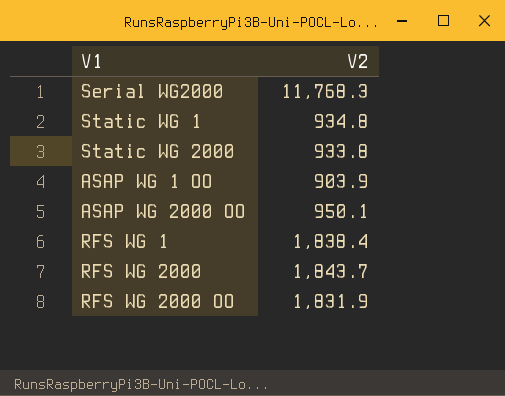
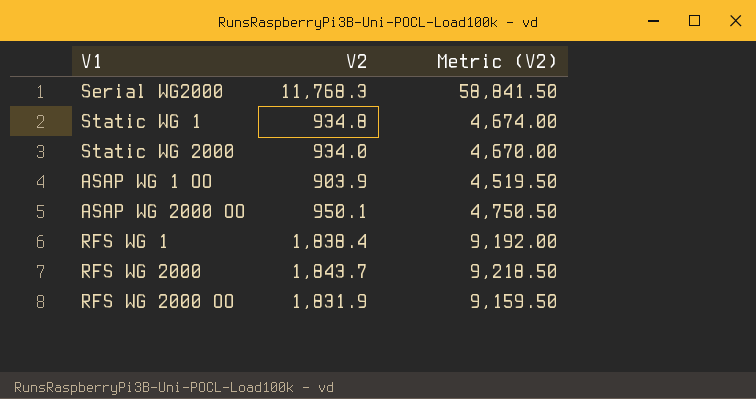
column Metric (V2) | formula: none -> [V2] * 5
Static WG 2000 | V2: 933.8 -> 934.0

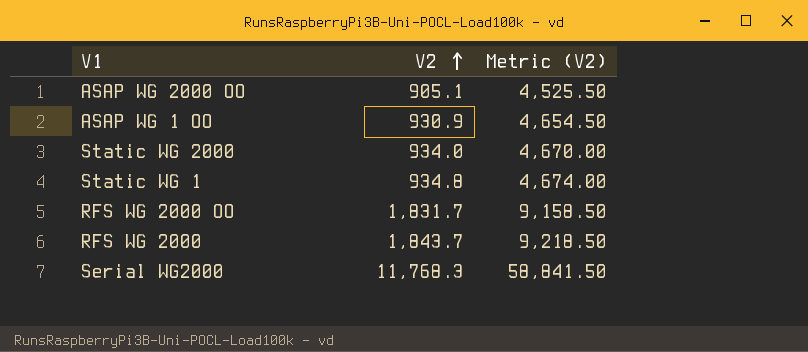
row order: none -> V2 ascending
row RFS WG 1: 1,838.4 | 9,192.00 -> none
ASAP WG 2000 OO | V2: 950.1 -> 905.1
ASAP WG 2000 OO | Metric (V2): 4,750.50 -> 4,525.50
ASAP WG 1 OO | V2: 903.9 -> 930.9
ASAP WG 1 OO | Metric (V2): 4,519.50 -> 4,654.50
RFS WG 2000 OO | V2: 1,831.9 -> 1,831.7
RFS WG 2000 OO | Metric (V2): 9,159.50 -> 9,158.50

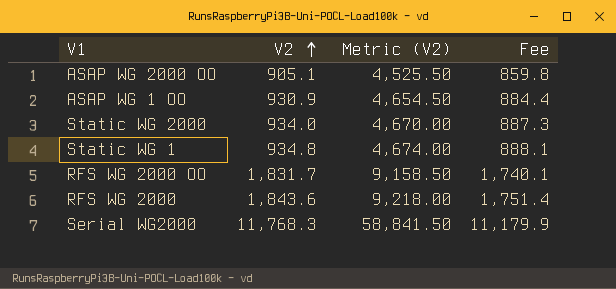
column Fee | formula: none -> [V2] * 0.95
RFS WG 2000 | V2: 1,843.7 -> 1,843.6
RFS WG 2000 | Metric (V2): 9,218.50 -> 9,218.00

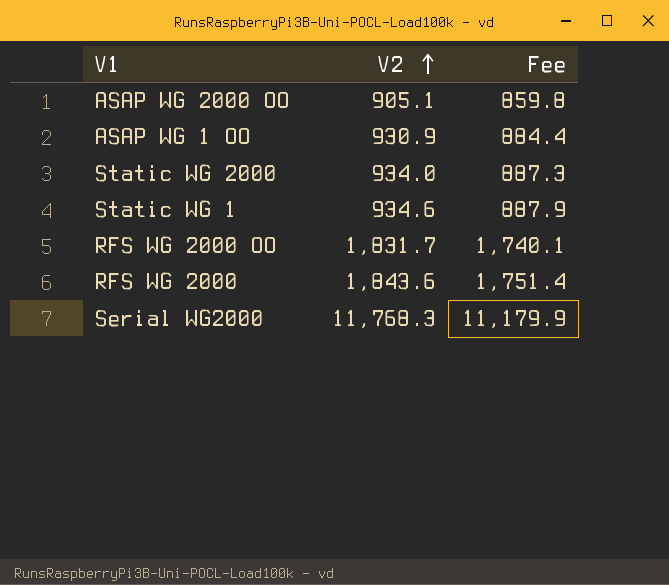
column Metric (V2) | formula: [V2] * 5 -> none
Static WG 1 | V2: 934.8 -> 934.6
Static WG 1 | Fee: 888.1 -> 887.9

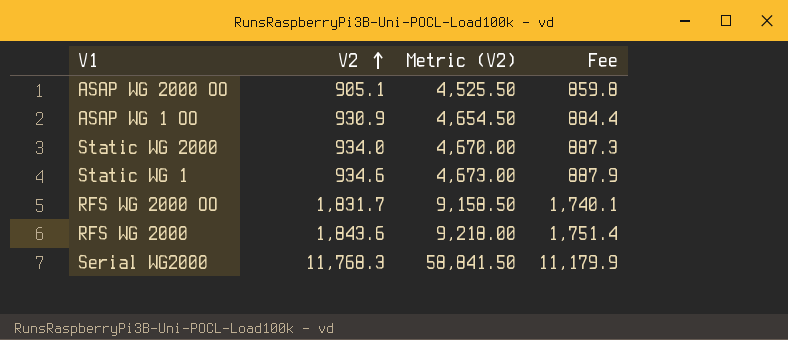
column Metric (V2) | formula: none -> [V2] * 5

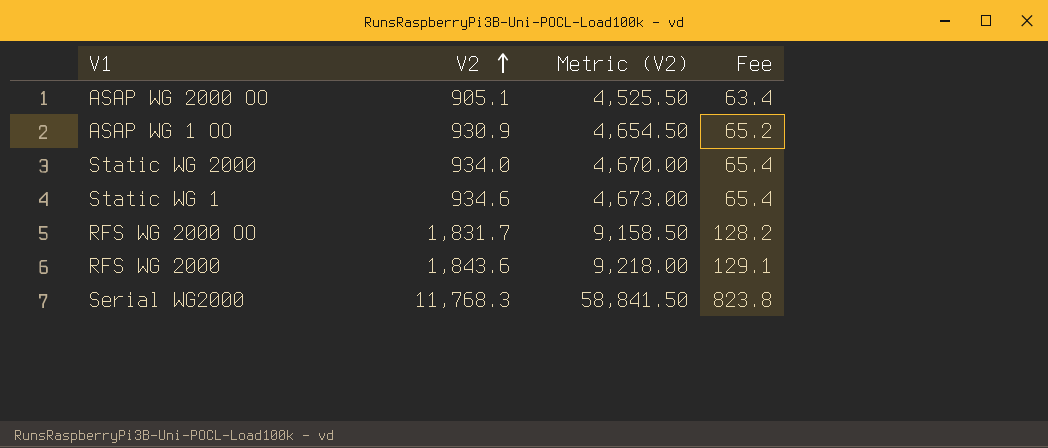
column Fee | formula: [V2] * 0.95 -> [V2] * 0.07

